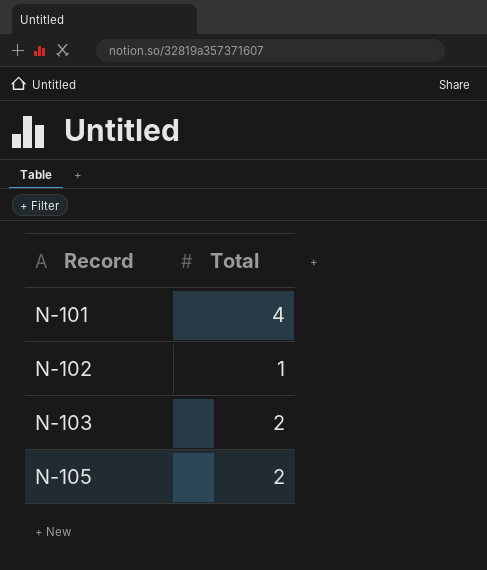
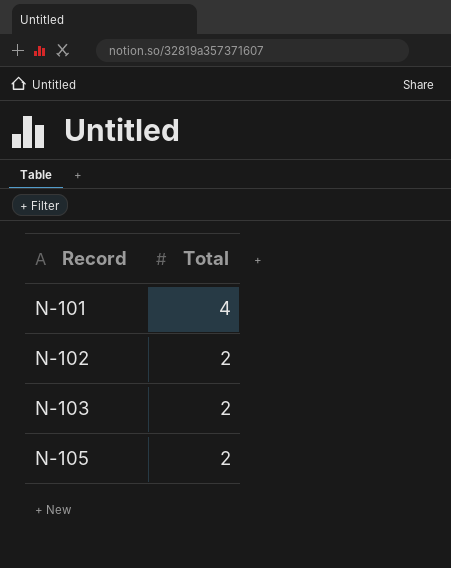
N-102 | Total: 1 -> 2

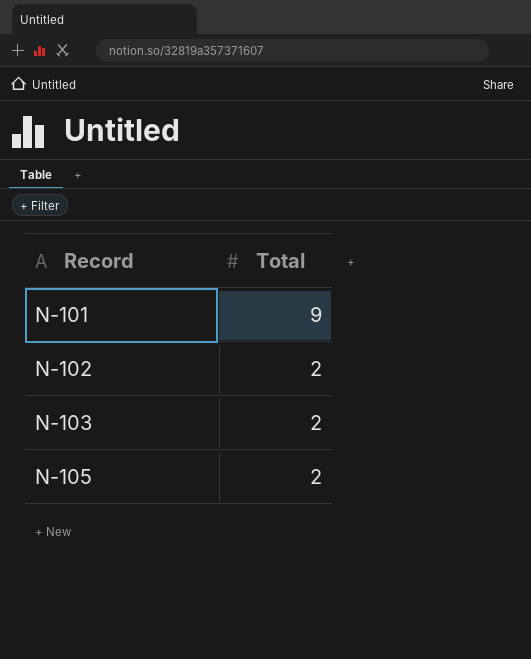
N-101 | Total: 4 -> 9

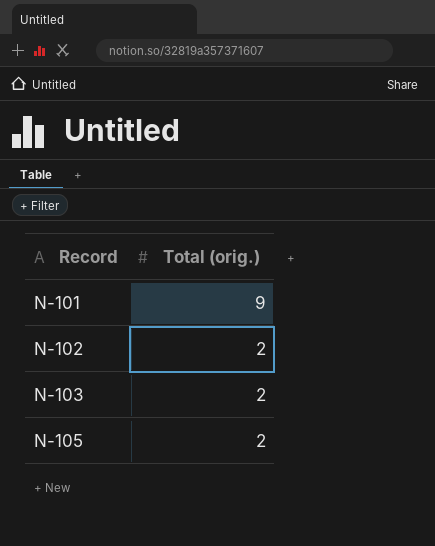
column name: Total -> Total (orig.)

